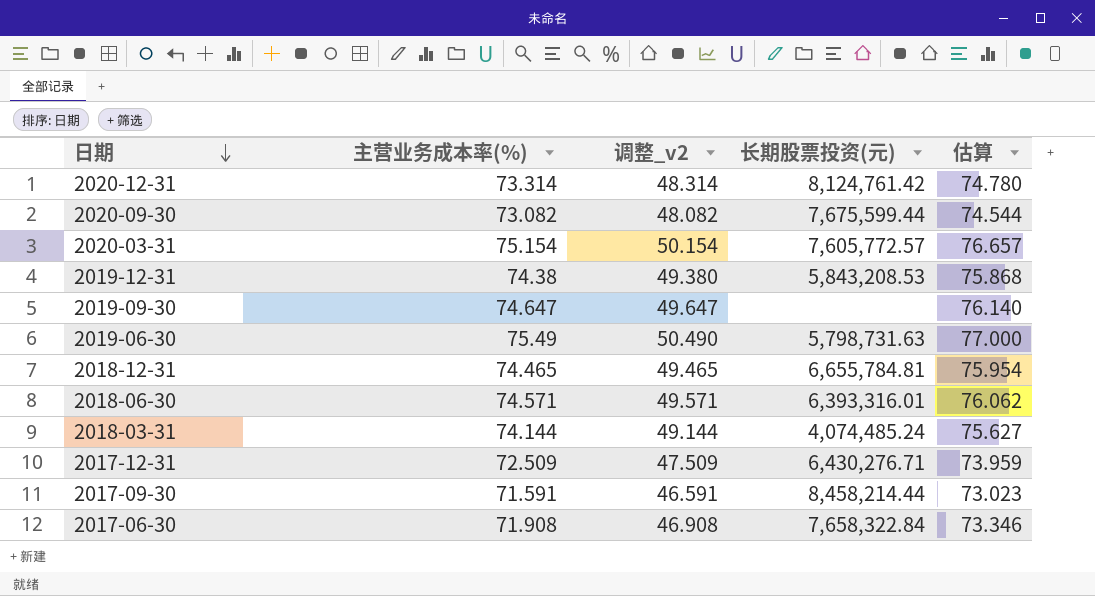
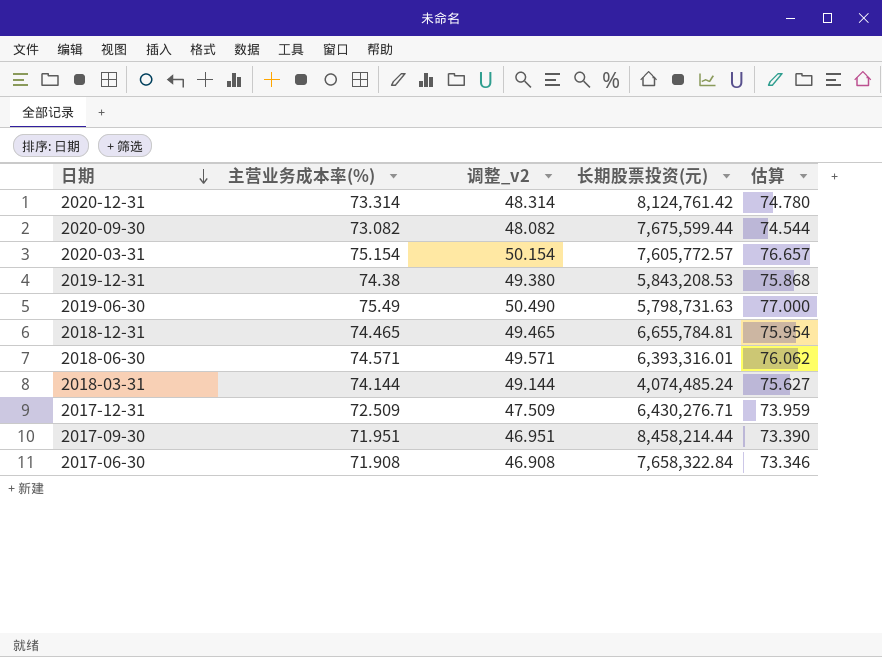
row 2019-09-30: 74.647 | 49.647 | none | 76.140 -> none
2017-09-30 | 主营业务成本率(%): 71.591 -> 71.951
2017-09-30 | 调整_v2: 46.591 -> 46.951
2017-09-30 | 估算: 73.023 -> 73.390

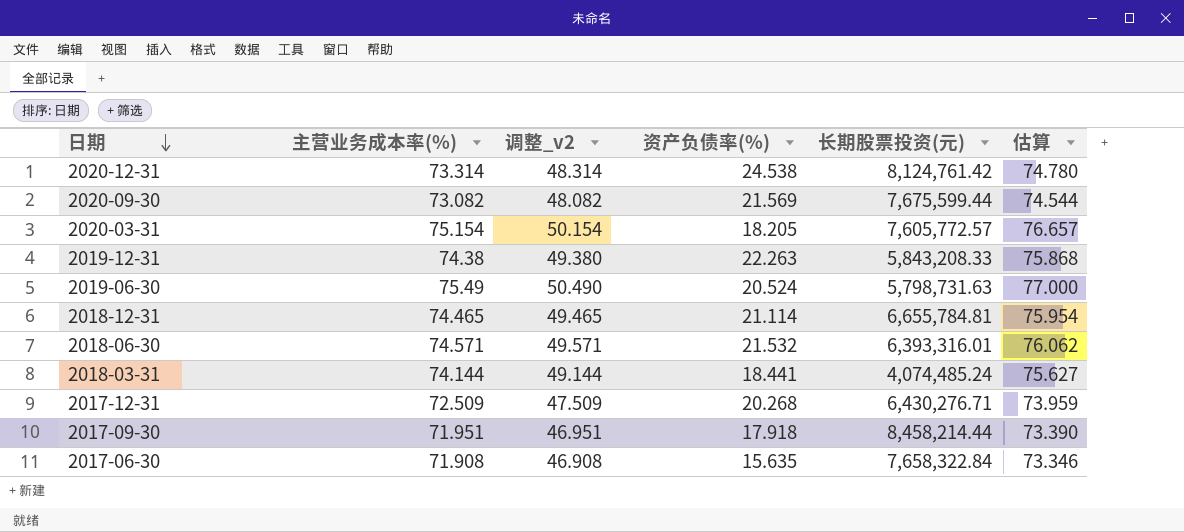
column 资产负债率(%) | position: none -> 4
2019-12-31 | 长期股票投资(元): 5,843,208.53 -> 5,843,208.33

